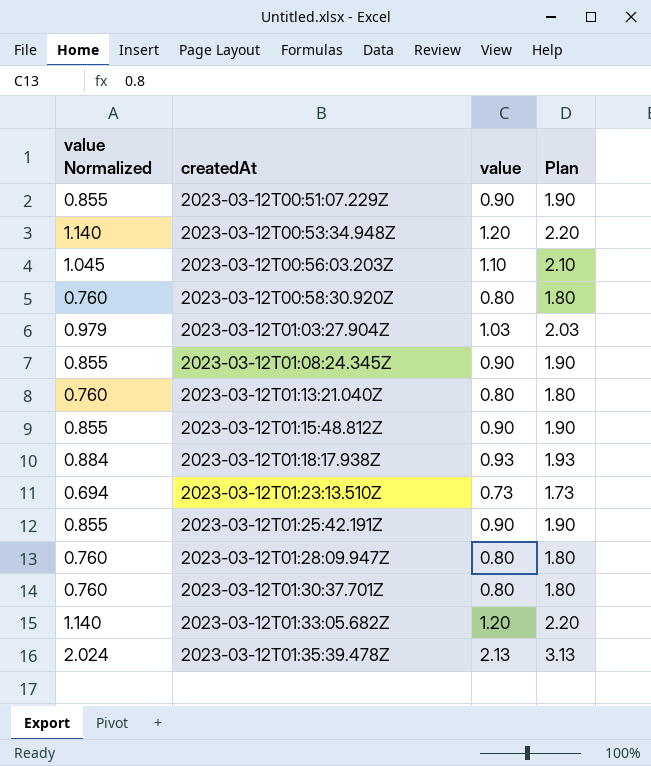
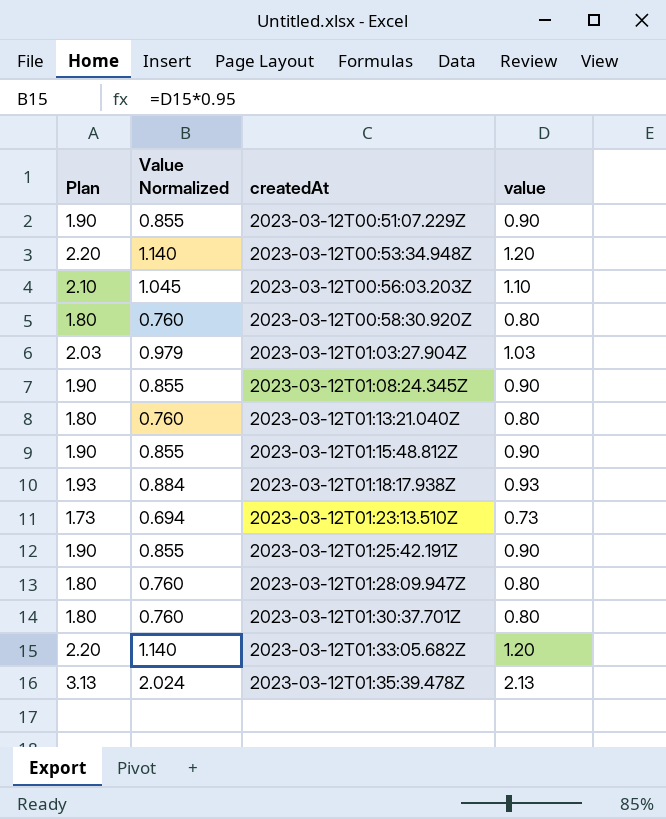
column Plan | position: 4 -> 1
column name: value Normalized -> Value Normalized

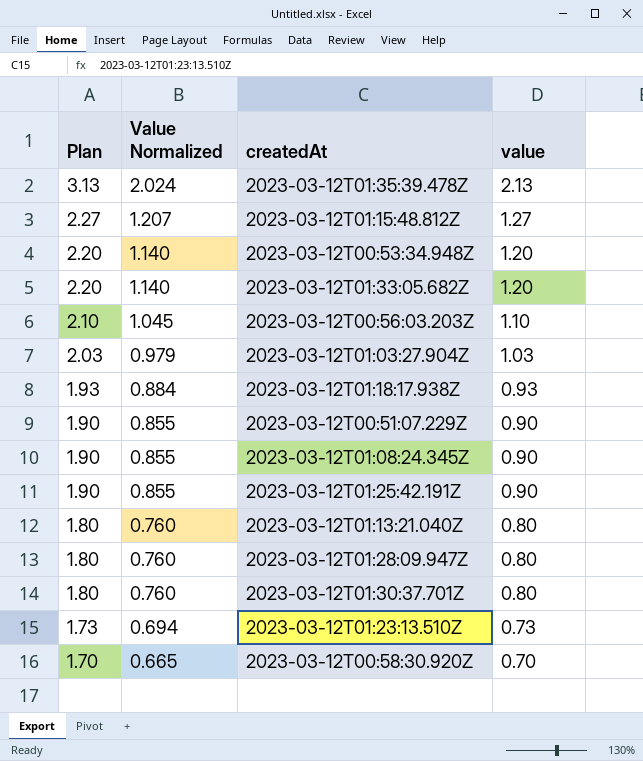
row order: createdAt ascending -> Plan descending
2023-03-12T01:15:48.812Z | Plan: 1.90 -> 2.27
2023-03-12T01:15:48.812Z | Value Normalized: 0.855 -> 1.207
2023-03-12T01:15:48.812Z | value: 0.90 -> 1.27
2023-03-12T00:58:30.920Z | Plan: 1.80 -> 1.70
2023-03-12T00:58:30.920Z | Value Normalized: 0.760 -> 0.665
2023-03-12T00:58:30.920Z | value: 0.80 -> 0.70

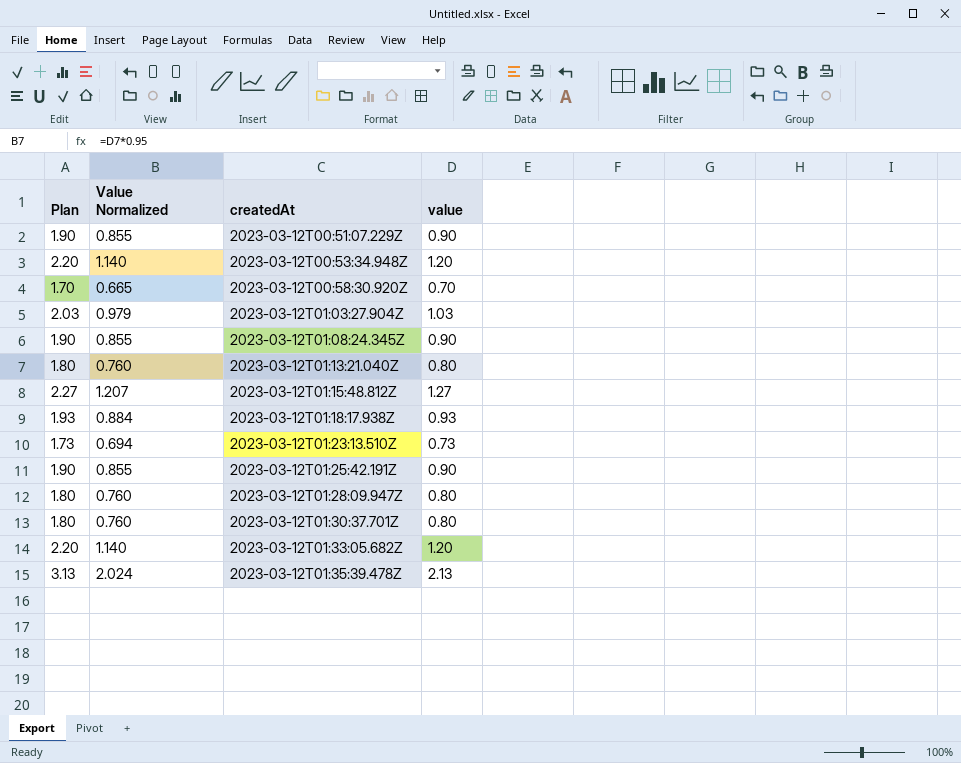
row order: Plan descending -> createdAt ascending
row 2023-03-12T00:56:03.203Z: 2.10 | 1.045 | 1.10 -> none

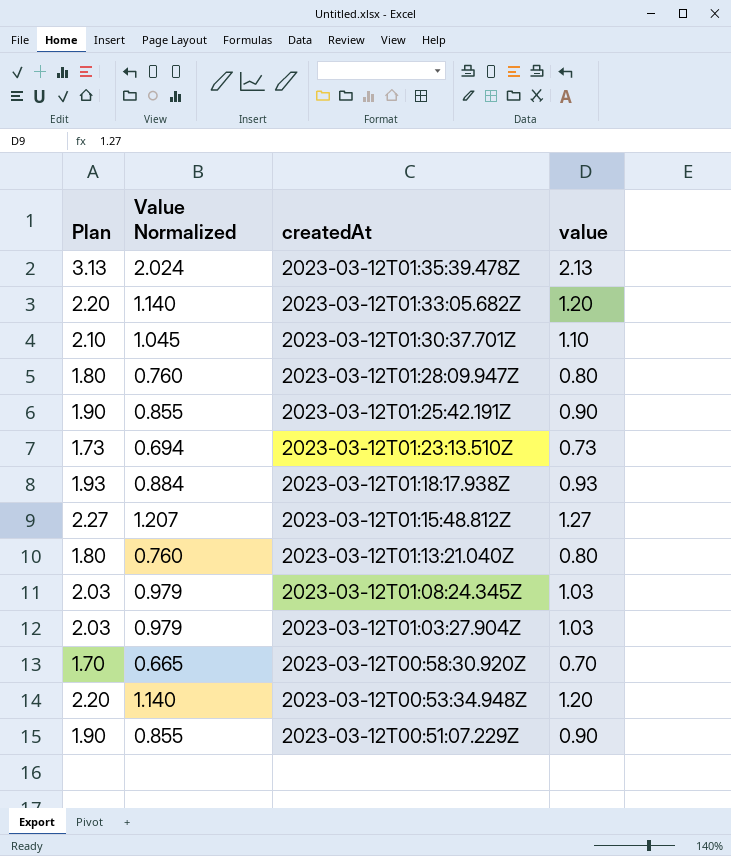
row order: createdAt ascending -> createdAt descending
2023-03-12T01:30:37.701Z | Plan: 1.80 -> 2.10
2023-03-12T01:30:37.701Z | Value Normalized: 0.760 -> 1.045
2023-03-12T01:30:37.701Z | value: 0.80 -> 1.10
2023-03-12T01:08:24.345Z | Plan: 1.90 -> 2.03
2023-03-12T01:08:24.345Z | Value Normalized: 0.855 -> 0.979
2023-03-12T01:08:24.345Z | value: 0.90 -> 1.03

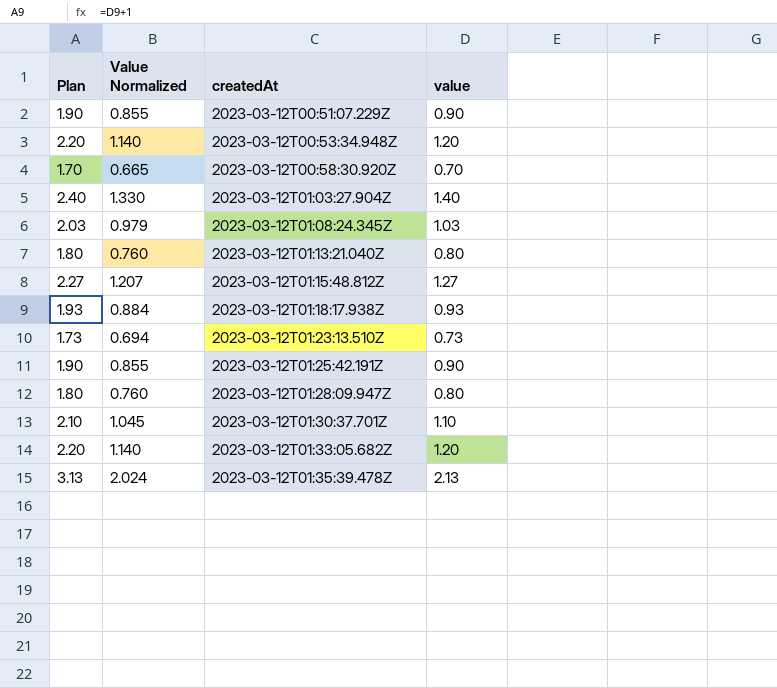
row order: createdAt descending -> createdAt ascending
2023-03-12T01:03:27.904Z | Plan: 2.03 -> 2.40
2023-03-12T01:03:27.904Z | Value Normalized: 0.979 -> 1.330
2023-03-12T01:03:27.904Z | value: 1.03 -> 1.40

